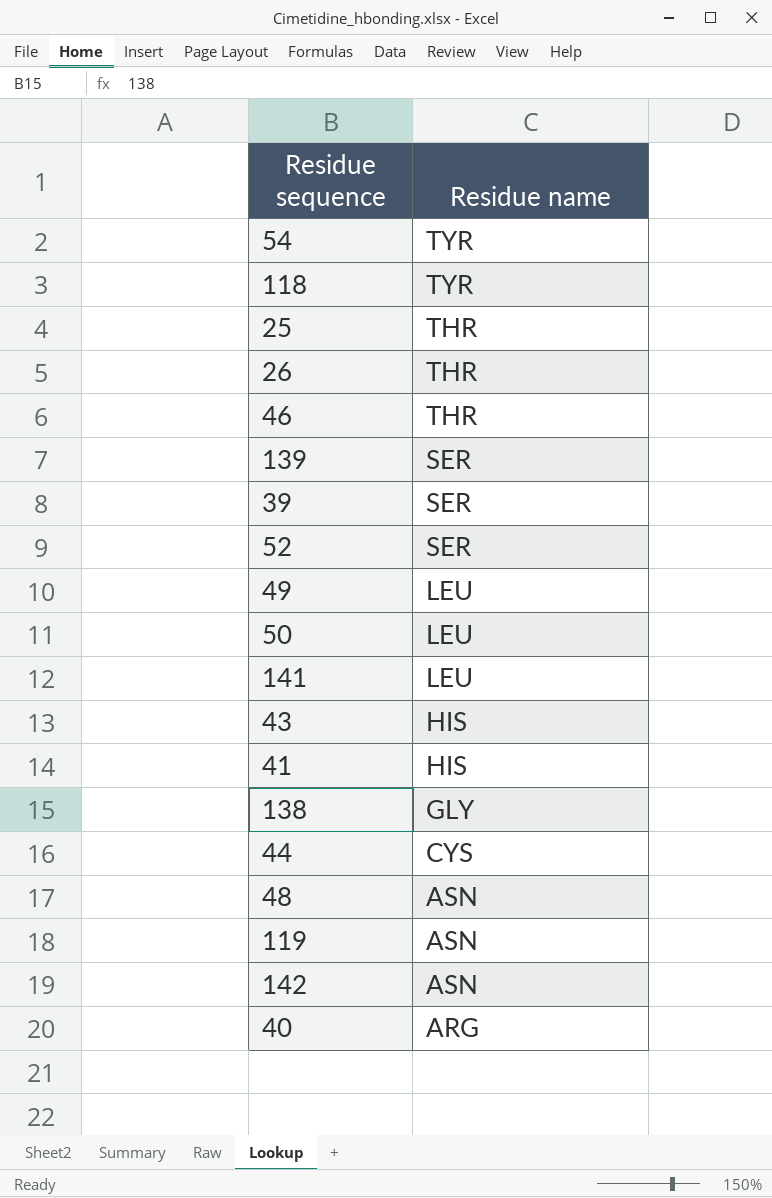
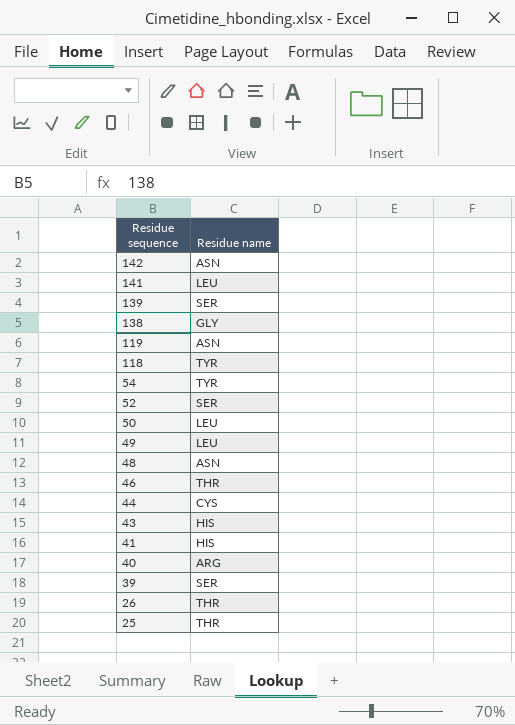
row order: Residue name descending -> Residue sequence descending

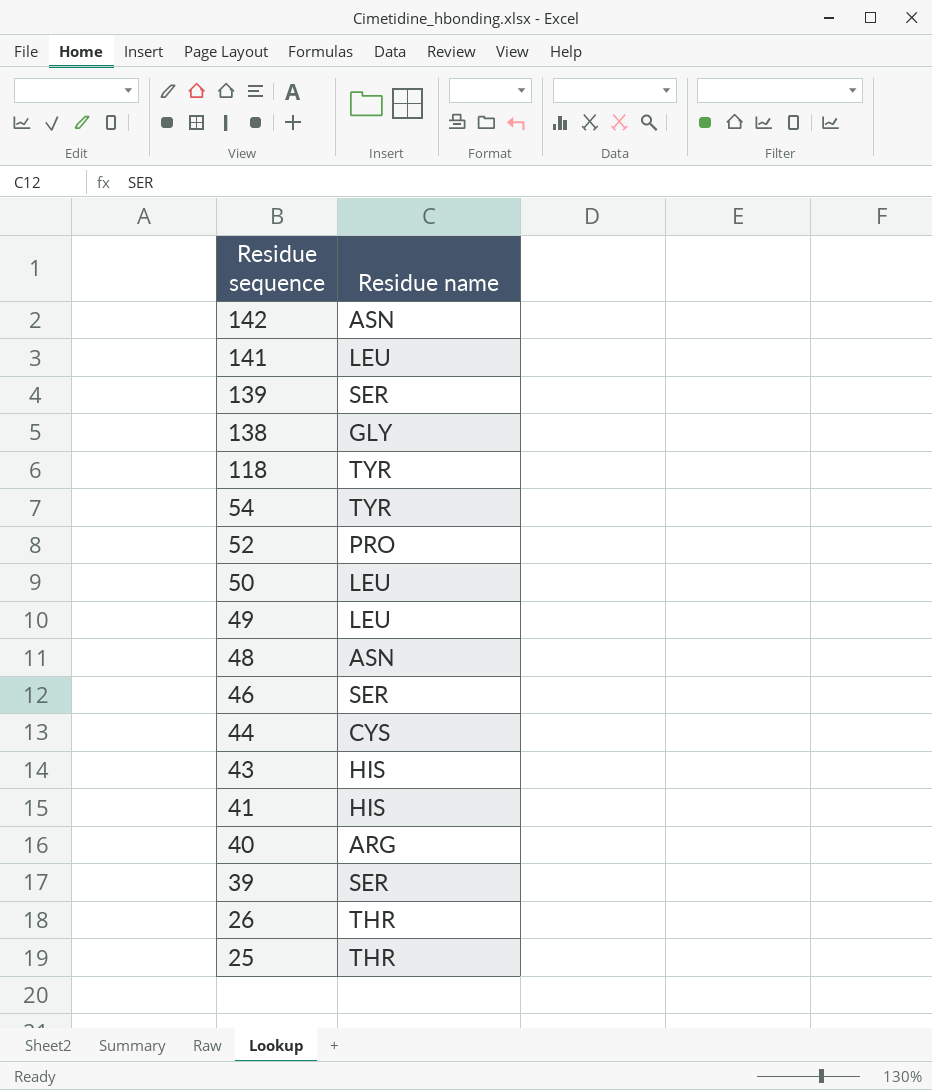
row 119: ASN -> none
52 | Residue name: SER -> PRO
46 | Residue name: THR -> SER

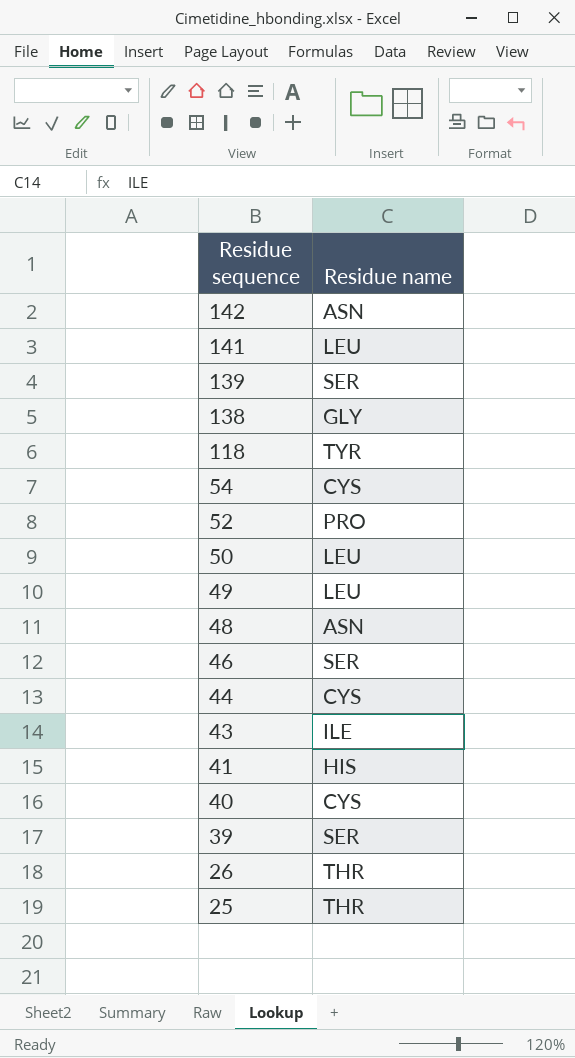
54 | Residue name: TYR -> CYS
43 | Residue name: HIS -> ILE
40 | Residue name: ARG -> CYS

